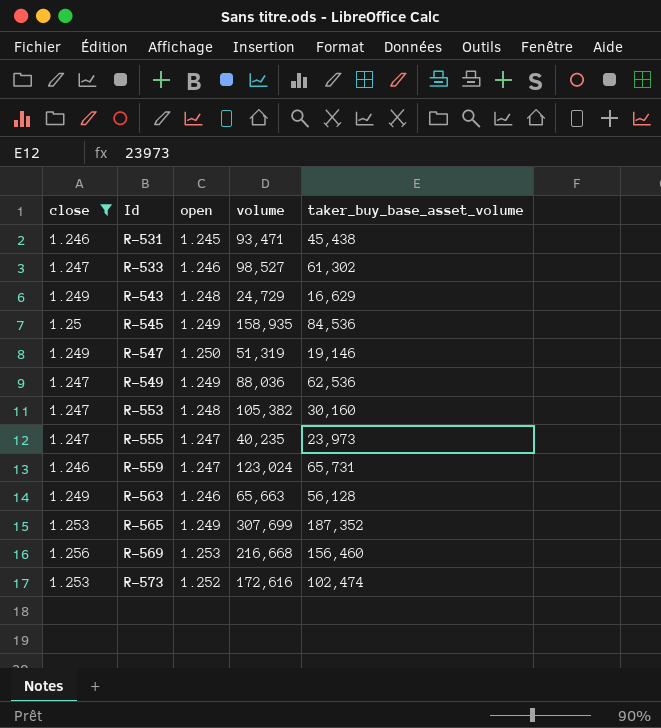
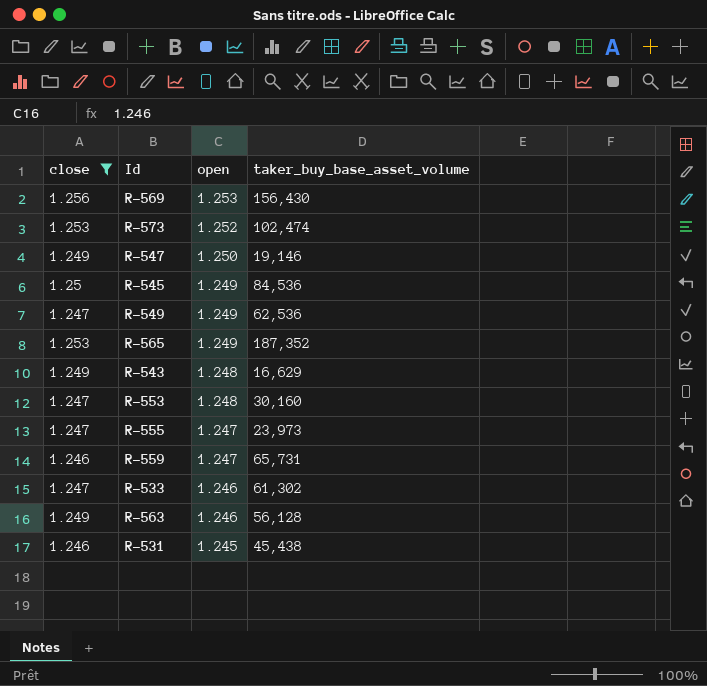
row order: Id ascending -> open descending
column volume | position: 4 -> none
R-569 | taker_buy_base_asset_volume: 156,460 -> 156,430

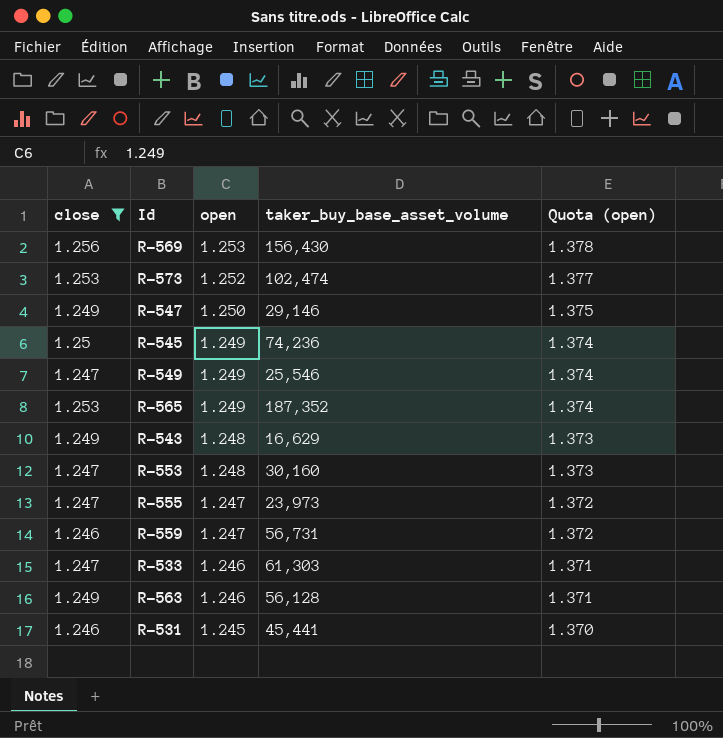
column Quota (open) | formula: none -> [open] * 1.1
R-547 | taker_buy_base_asset_volume: 19,146 -> 29,146
R-545 | taker_buy_base_asset_volume: 84,536 -> 74,236
R-549 | taker_buy_base_asset_volume: 62,536 -> 25,546
R-559 | taker_buy_base_asset_volume: 65,731 -> 56,731
R-533 | taker_buy_base_asset_volume: 61,302 -> 61,303
R-531 | taker_buy_base_asset_volume: 45,438 -> 45,441

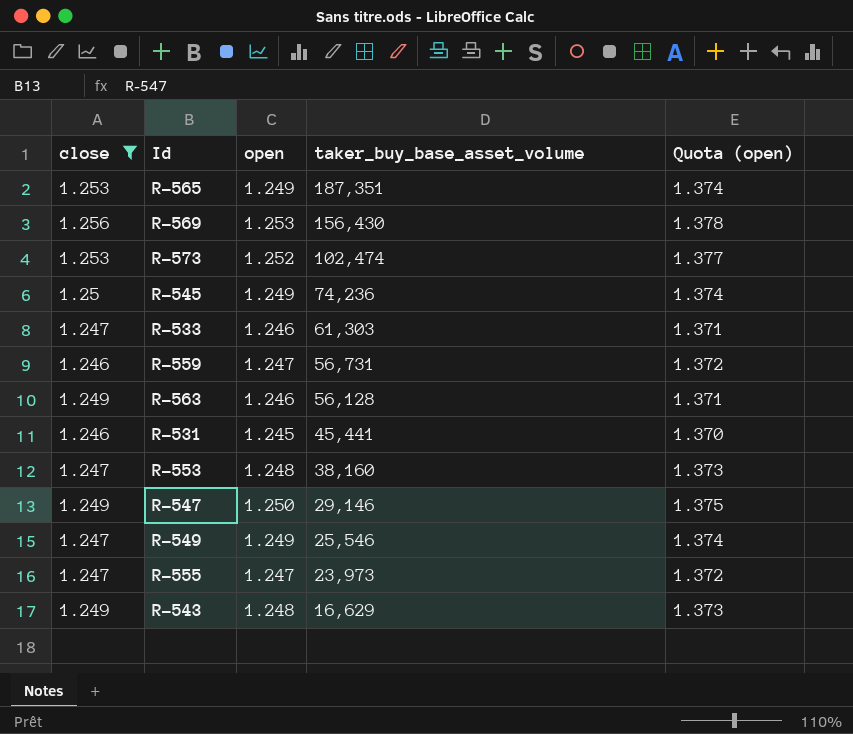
row order: open descending -> taker_buy_base_asset_volume descending
R-565 | taker_buy_base_asset_volume: 187,352 -> 187,351
R-553 | taker_buy_base_asset_volume: 30,160 -> 38,160

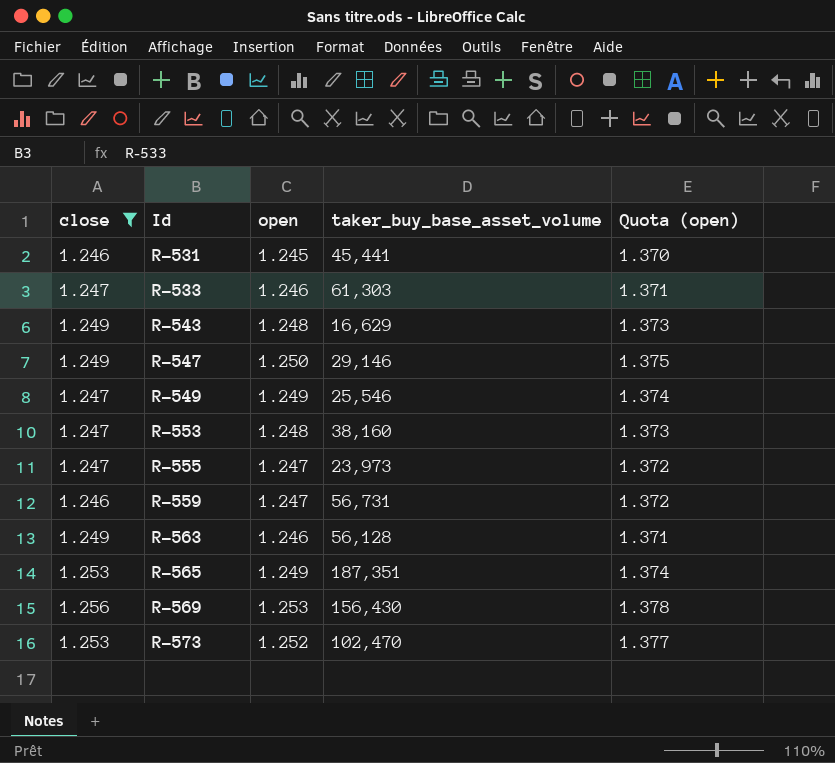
row order: taker_buy_base_asset_volume descending -> Id ascending
row R-545: 1.25 | 1.249 | 74,236 | 1.374 -> none
R-573 | taker_buy_base_asset_volume: 102,474 -> 102,470

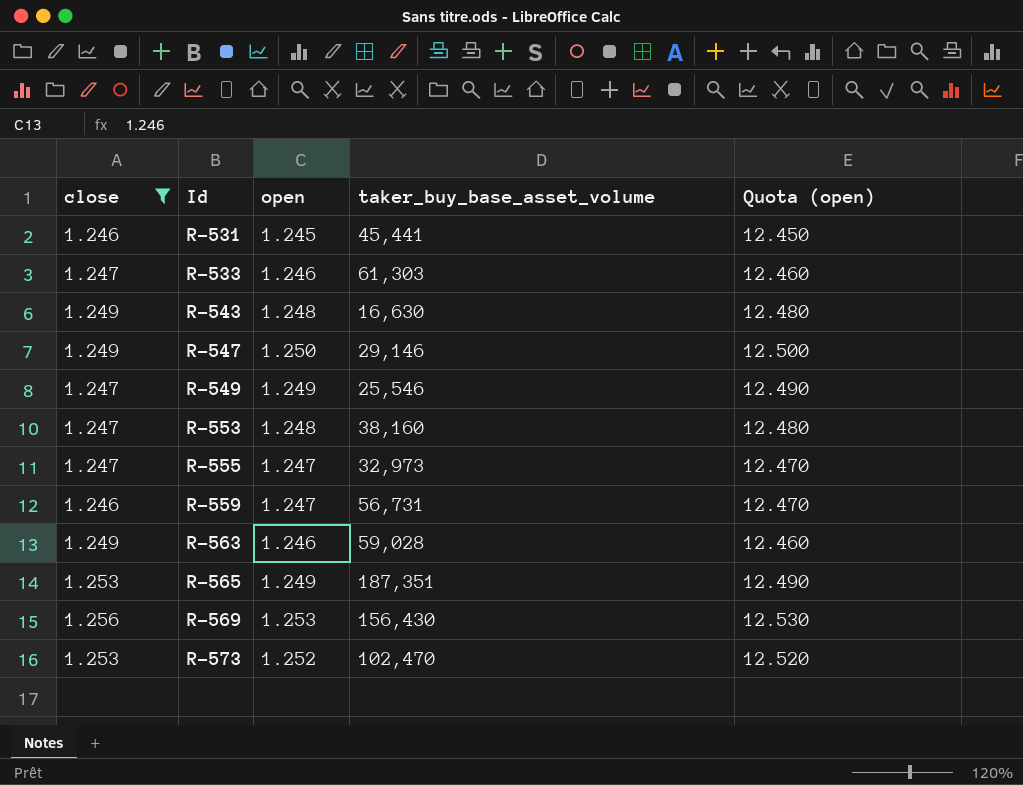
column Quota (open) | formula: [open] * 1.1 -> [open] * 10
R-543 | taker_buy_base_asset_volume: 16,629 -> 16,630
R-555 | taker_buy_base_asset_volume: 23,973 -> 32,973
R-563 | taker_buy_base_asset_volume: 56,128 -> 59,028

